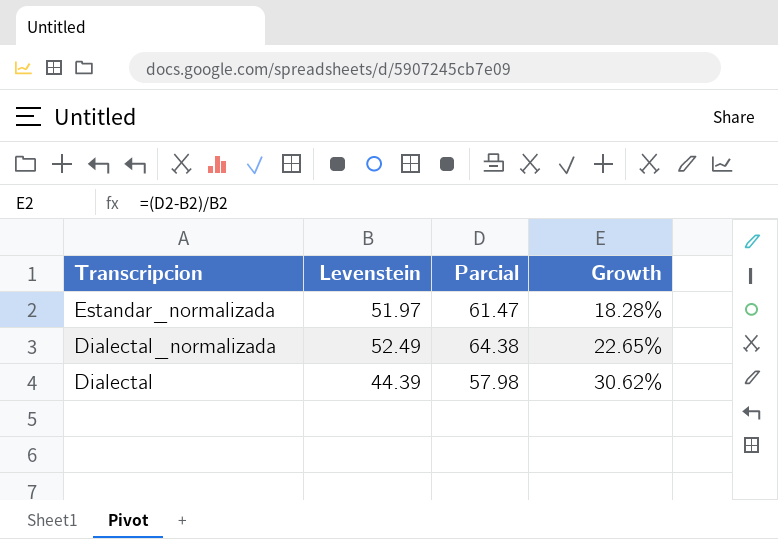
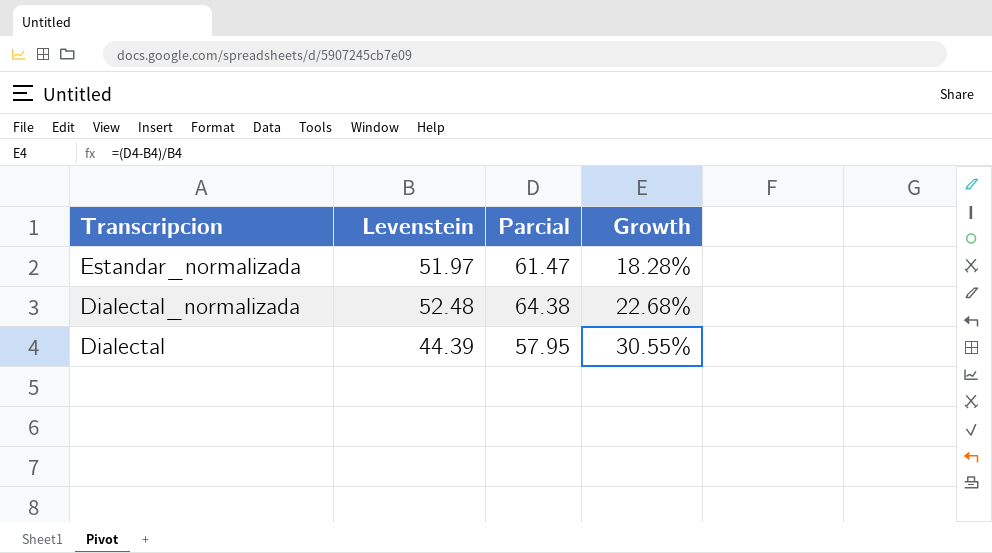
Dialectal_normalizada | Levenstein: 52.49 -> 52.48
Dialectal_normalizada | Growth: 22.65% -> 22.68%
Dialectal | Parcial: 57.98 -> 57.95
Dialectal | Growth: 30.62% -> 30.55%

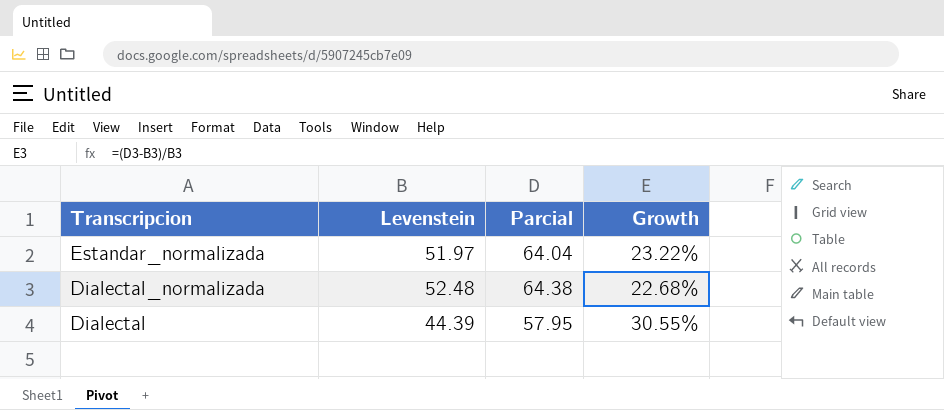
Estandar_normalizada | Parcial: 61.47 -> 64.04
Estandar_normalizada | Growth: 18.28% -> 23.22%

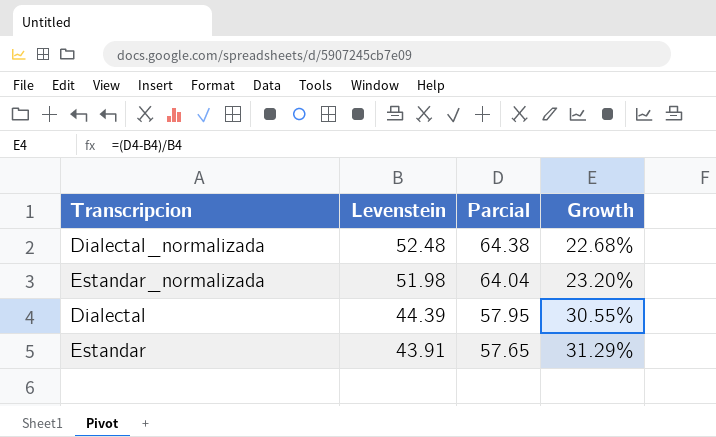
row order: Transcripcion descending -> Levenstein descending
Estandar_normalizada | Levenstein: 51.97 -> 51.98
Estandar_normalizada | Growth: 23.22% -> 23.20%
row Estandar: none -> 43.91 | 57.65 | 31.29%

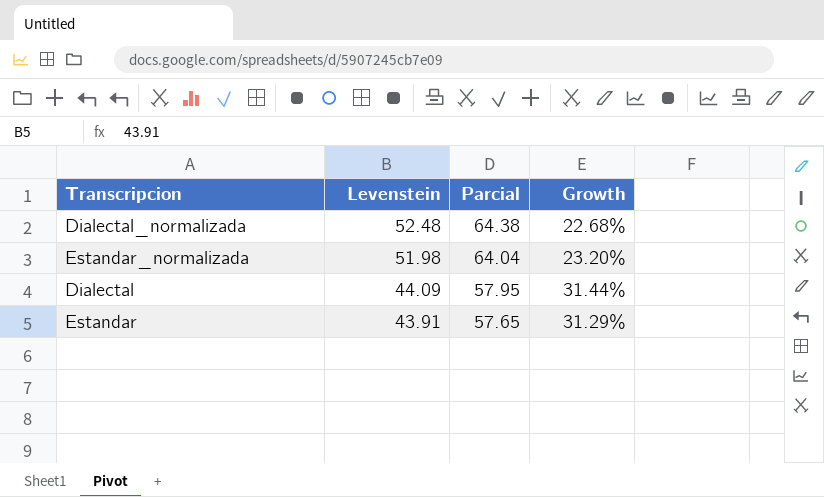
Dialectal | Levenstein: 44.39 -> 44.09
Dialectal | Growth: 30.55% -> 31.44%

